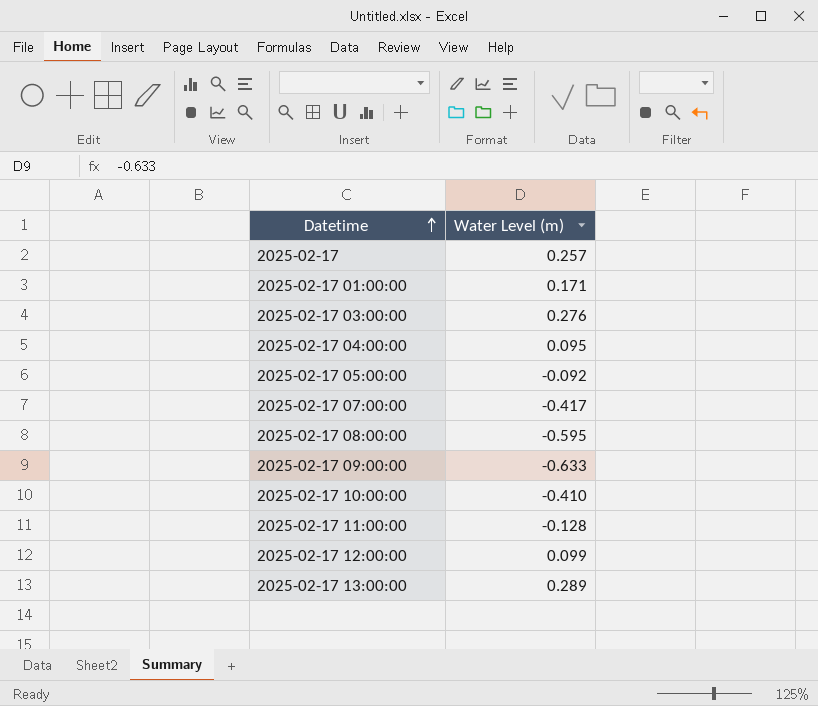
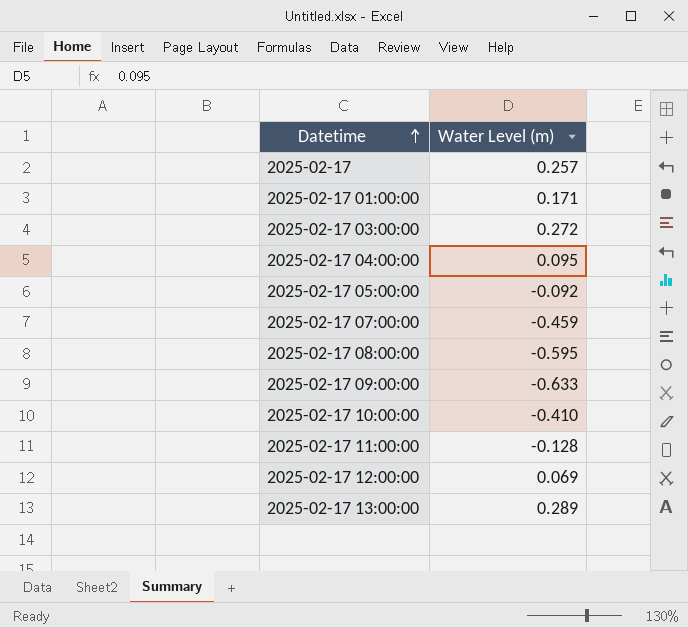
2025-02-17 03:00:00 | Water Level (m): 0.276 -> 0.272
2025-02-17 07:00:00 | Water Level (m): -0.417 -> -0.459
2025-02-17 12:00:00 | Water Level (m): 0.099 -> 0.069

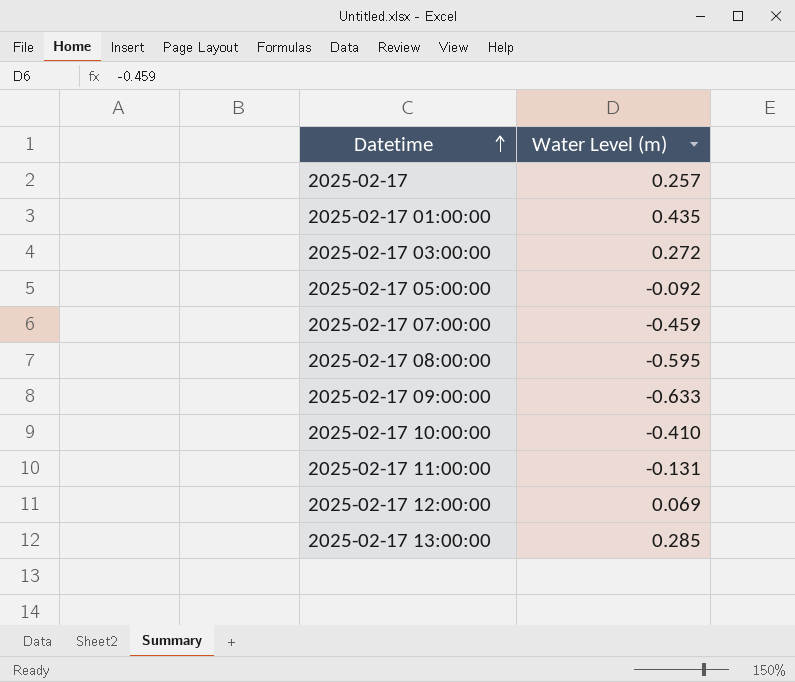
row 2025-02-17 04:00:00: 0.095 -> none
2025-02-17 01:00:00 | Water Level (m): 0.171 -> 0.435
2025-02-17 11:00:00 | Water Level (m): -0.128 -> -0.131
2025-02-17 13:00:00 | Water Level (m): 0.289 -> 0.285

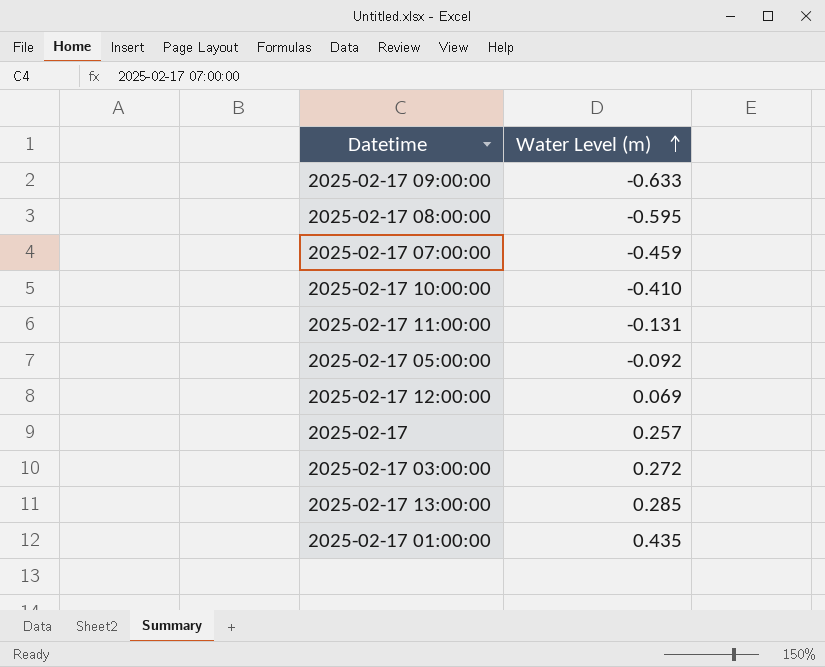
row order: Datetime ascending -> Water Level (m) ascending

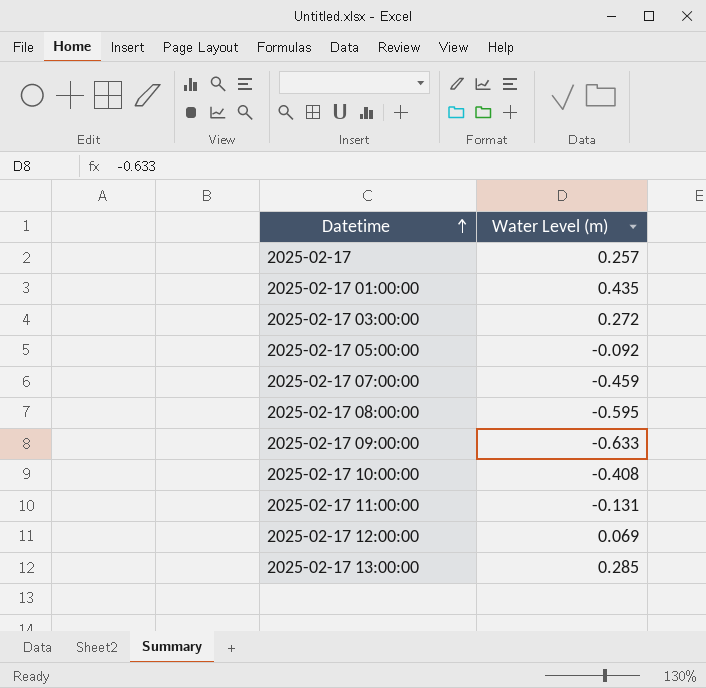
row order: Water Level (m) ascending -> Datetime ascending
2025-02-17 10:00:00 | Water Level (m): -0.410 -> -0.408

